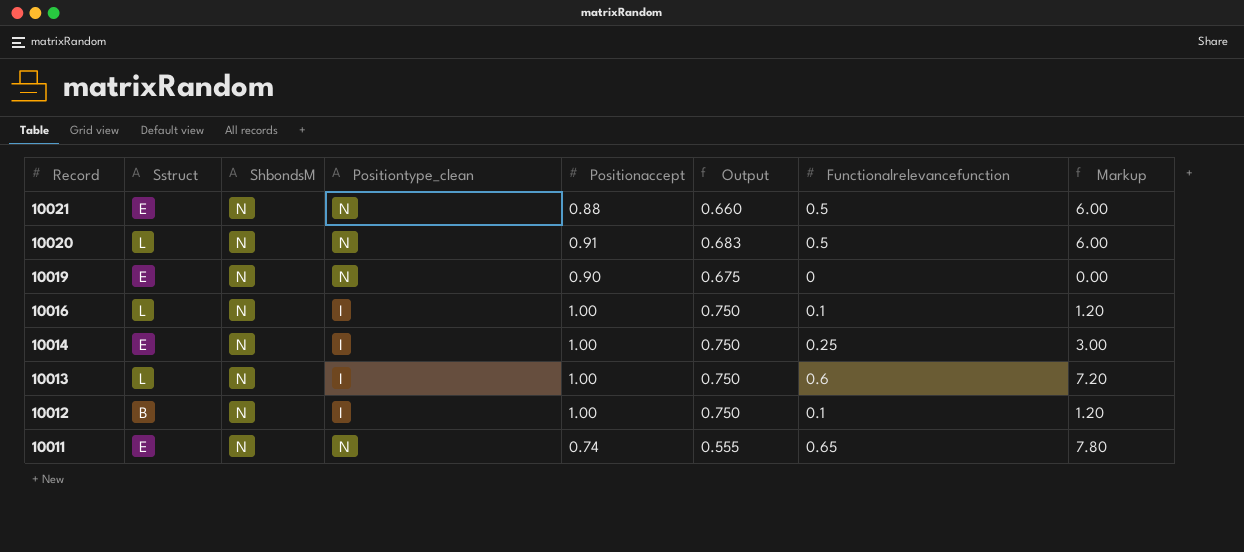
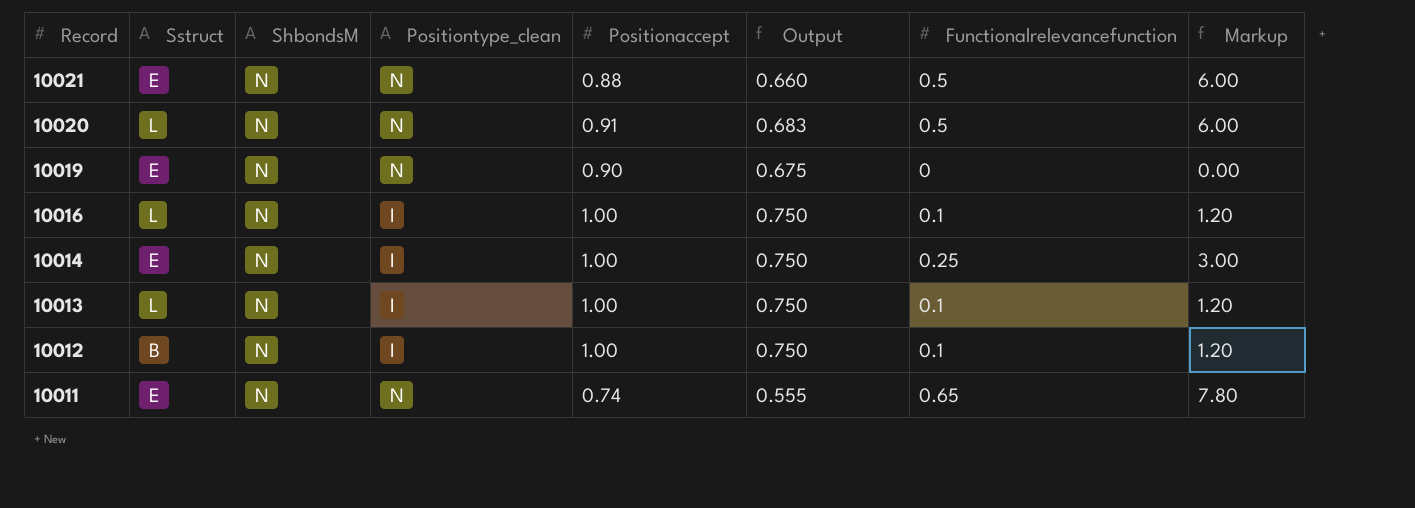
10013 | Functionalrelevancefunction: 0.6 -> 0.1
10013 | Markup: 7.20 -> 1.20

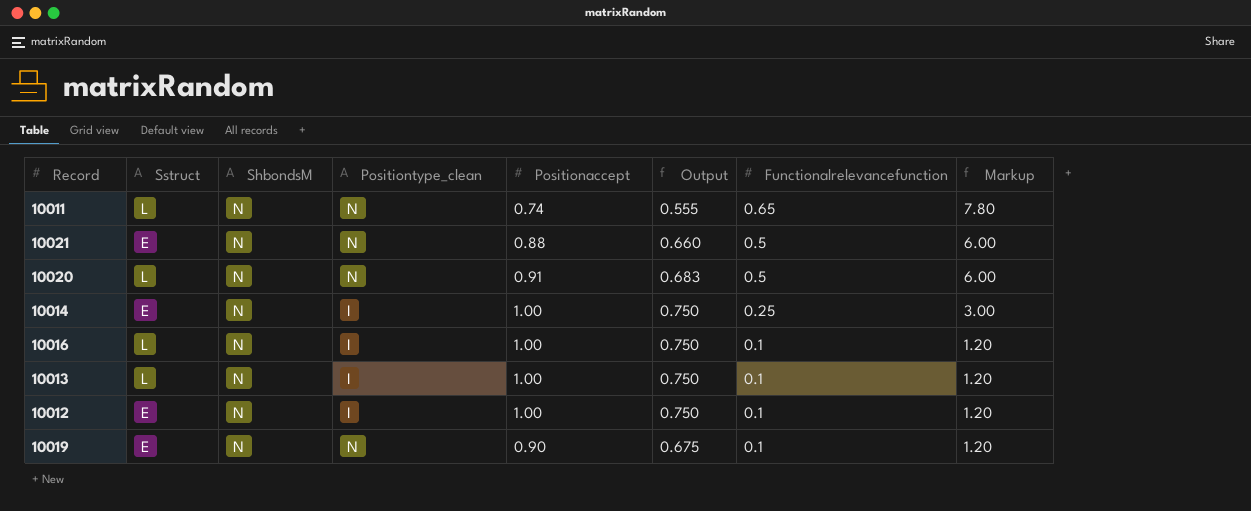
row order: Record descending -> Functionalrelevancefunction descending
10011 | Sstruct: E -> L
10012 | Sstruct: B -> E
10019 | Functionalrelevancefunction: 0 -> 0.1
10019 | Markup: 0.00 -> 1.20

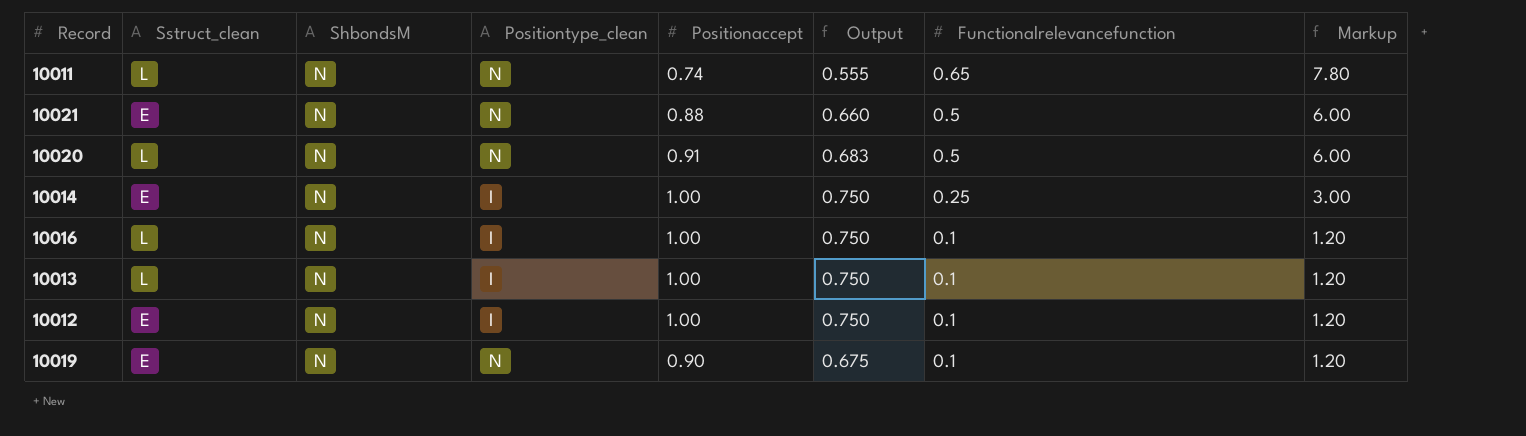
column name: Sstruct -> Sstruct_clean

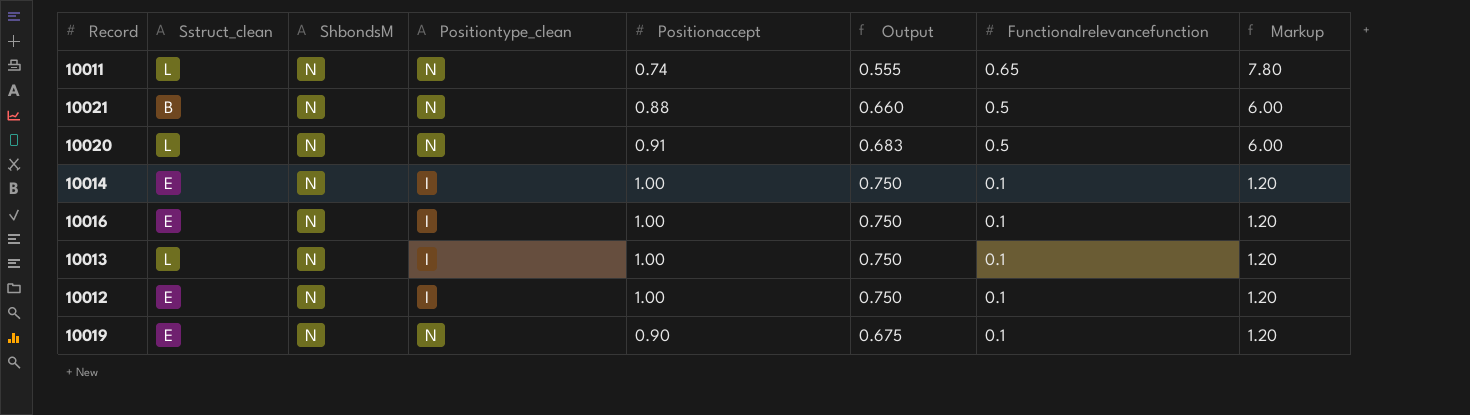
10021 | Sstruct_clean: E -> B
10014 | Functionalrelevancefunction: 0.25 -> 0.1
10014 | Markup: 3.00 -> 1.20
10016 | Sstruct_clean: L -> E

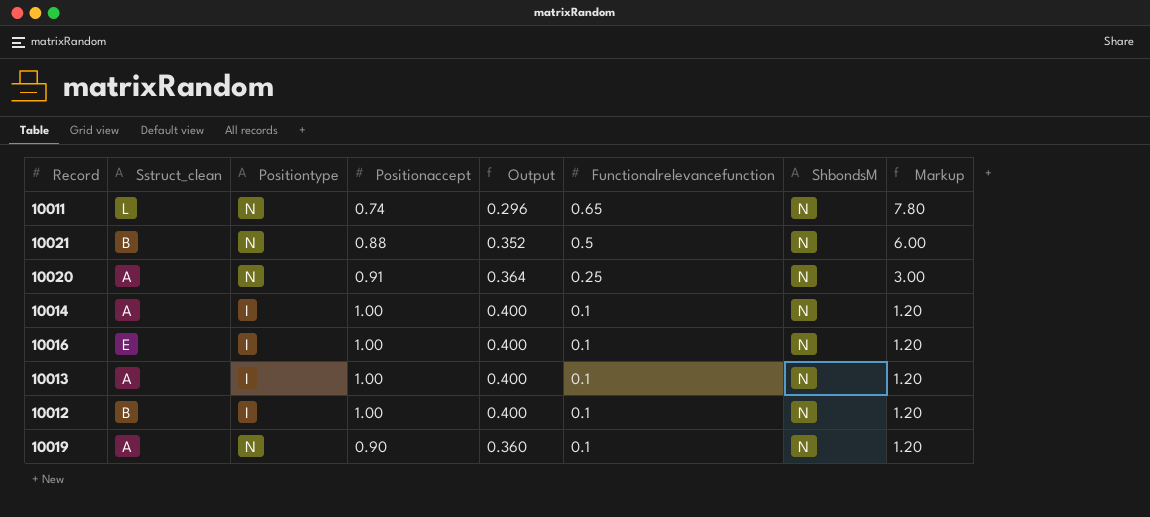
column name: Positiontype_clean -> Positiontype
column Output | formula: [Positionaccept] * 0.75 -> [Positionaccept] * 0.4
column ShbondsM | position: 3 -> 7
10020 | Sstruct_clean: L -> A
10020 | Functionalrelevancefunction: 0.5 -> 0.25
10020 | Markup: 6.00 -> 3.00
10014 | Sstruct_clean: E -> A
10013 | Sstruct_clean: L -> A
10012 | Sstruct_clean: E -> B
10019 | Sstruct_clean: E -> A

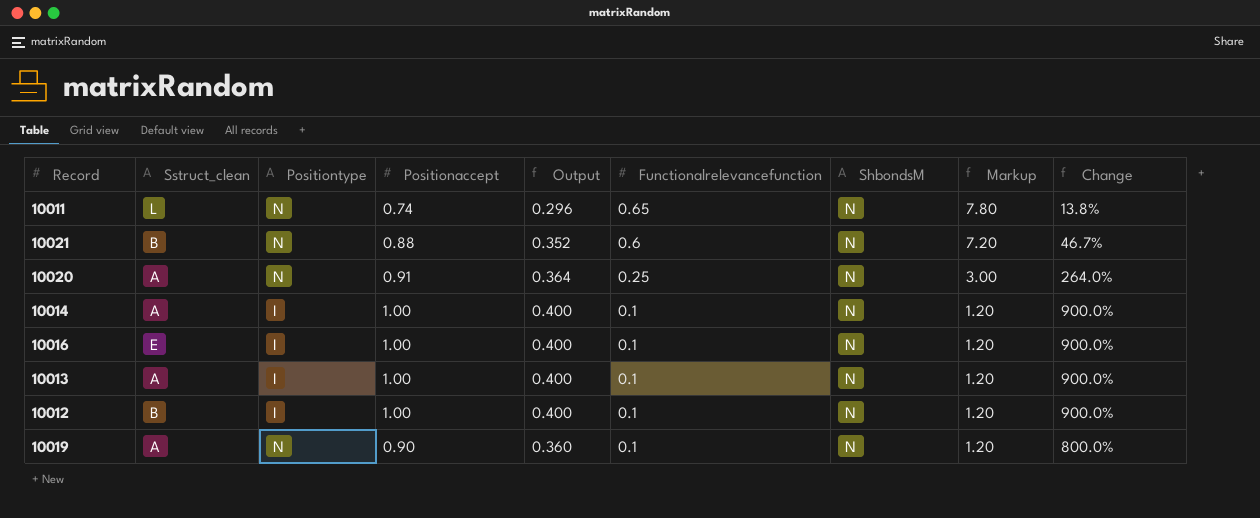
column Change | formula: none -> ([Positionaccept] - [Functionalrelevancefunction]) / [Functionalrelevancefunction]
10021 | Functionalrelevancefunction: 0.5 -> 0.6
10021 | Markup: 6.00 -> 7.20

